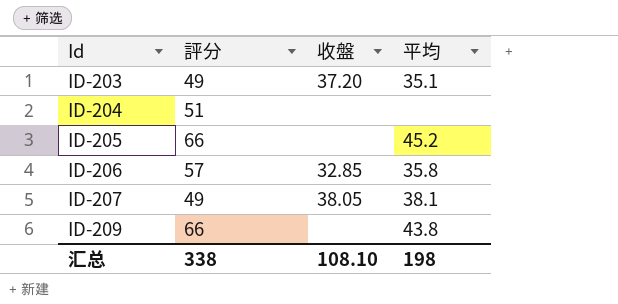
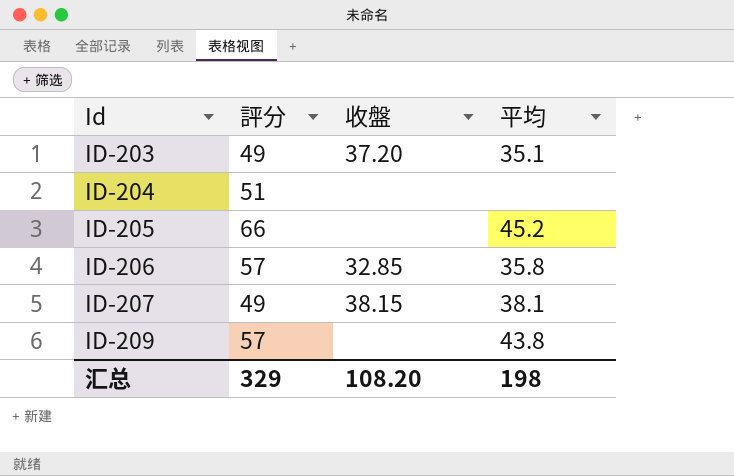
ID-207 | 收盤: 38.05 -> 38.15
ID-209 | 評分: 66 -> 57
汇总 | 評分: 338 -> 329
汇总 | 收盤: 108.10 -> 108.20

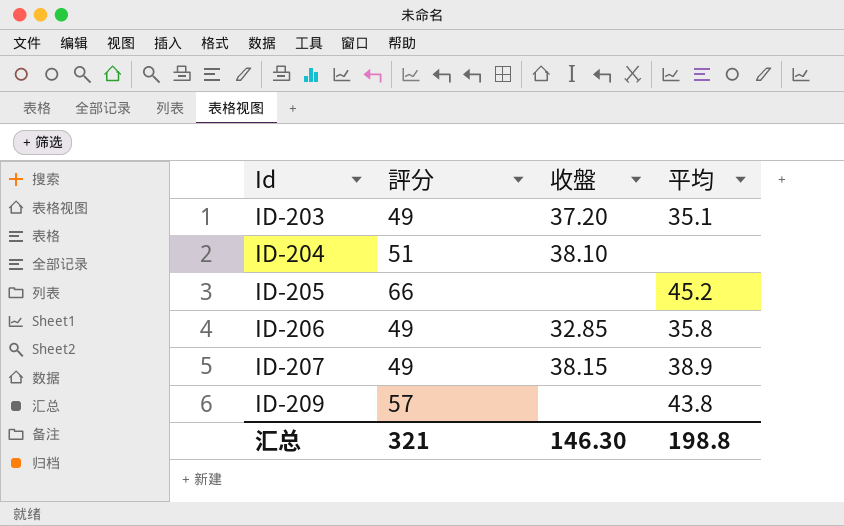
ID-204 | 收盤: none -> 38.10
ID-206 | 評分: 57 -> 49
ID-207 | 平均: 38.1 -> 38.9
汇总 | 評分: 329 -> 321
汇总 | 收盤: 108.20 -> 146.30
汇总 | 平均: 198 -> 198.8

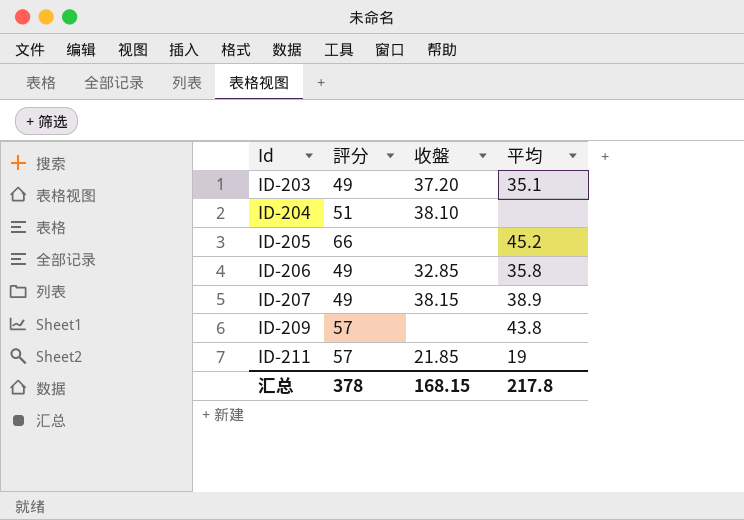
row ID-211: none -> 57 | 21.85 | 19
汇总 | 評分: 321 -> 378
汇总 | 收盤: 146.30 -> 168.15
汇总 | 平均: 198.8 -> 217.8

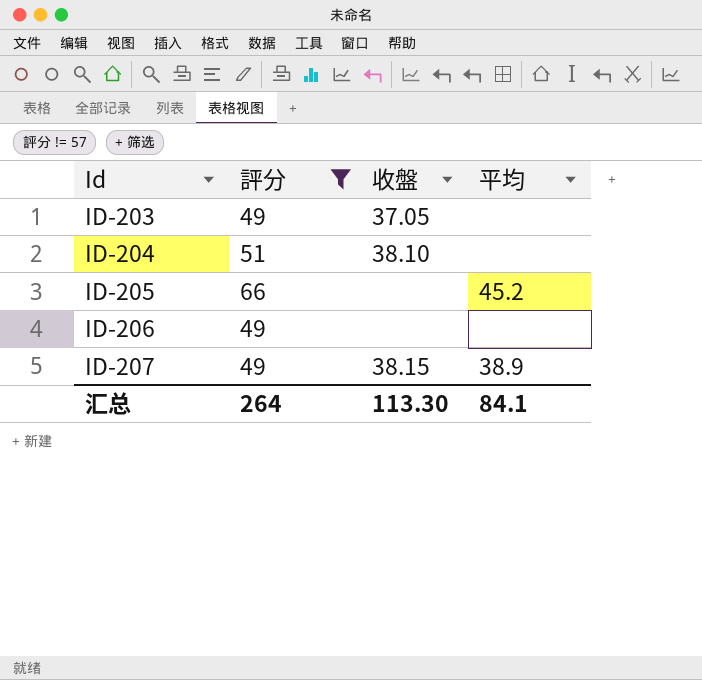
filter: none -> 評分 != 57
ID-203 | 收盤: 37.20 -> 37.05
ID-203 | 平均: 35.1 -> none
ID-206 | 收盤: 32.85 -> none
ID-206 | 平均: 35.8 -> none
汇总 | 評分: 378 -> 264
汇总 | 收盤: 168.15 -> 113.30
汇总 | 平均: 217.8 -> 84.1

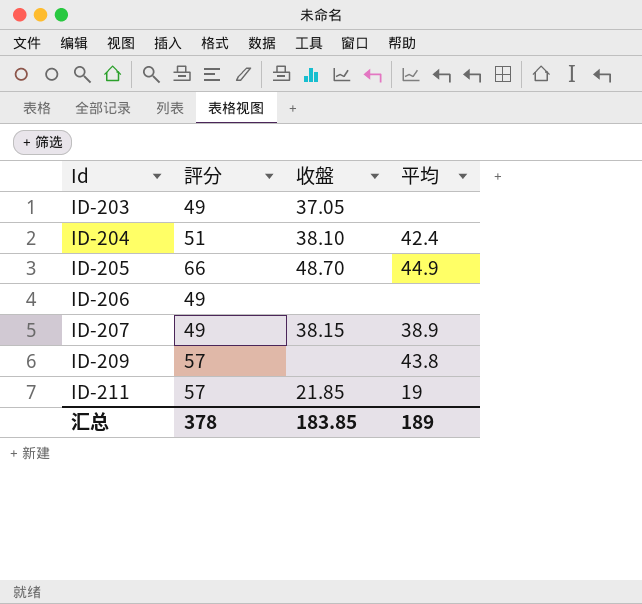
filter: 評分 != 57 -> none
ID-204 | 平均: none -> 42.4
ID-205 | 收盤: none -> 48.70
ID-205 | 平均: 45.2 -> 44.9
汇总 | 評分: 264 -> 378
汇总 | 收盤: 113.30 -> 183.85
汇总 | 平均: 84.1 -> 189

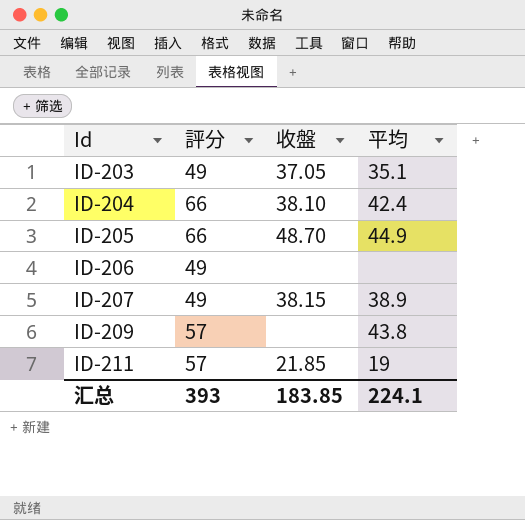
ID-203 | 平均: none -> 35.1
ID-204 | 評分: 51 -> 66
汇总 | 評分: 378 -> 393
汇总 | 平均: 189 -> 224.1

